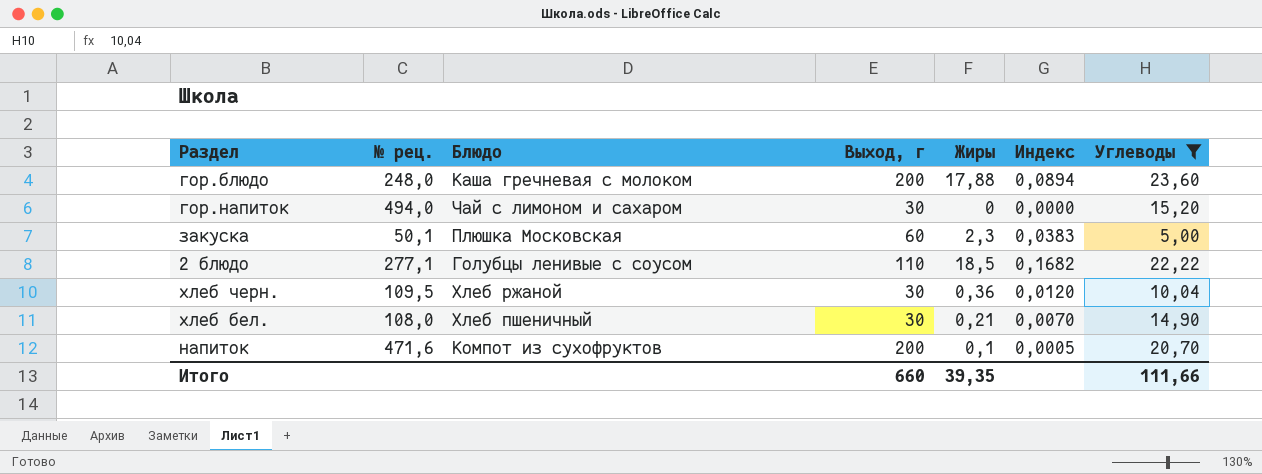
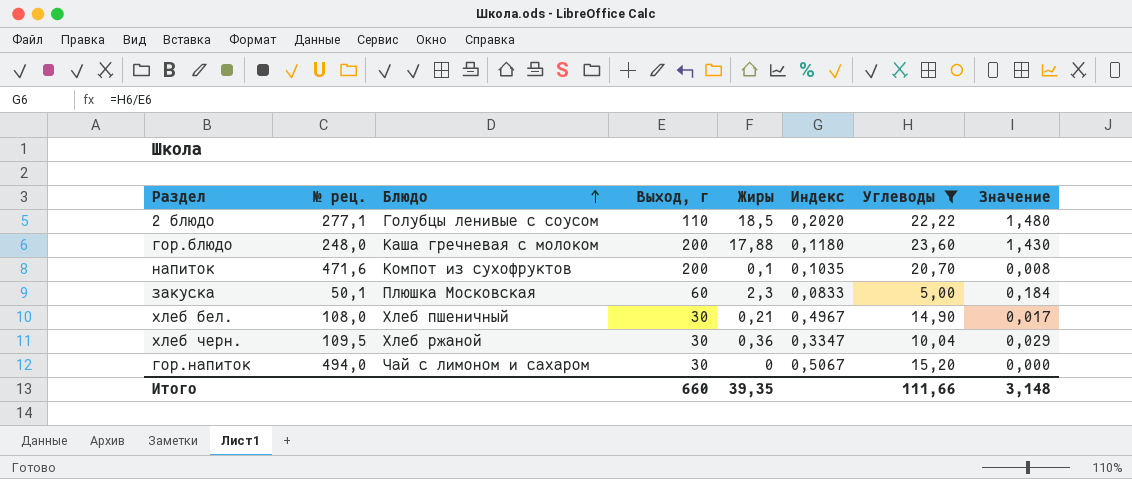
row order: none -> Блюдо ascending
column Индекс | formula: [Жиры] / [Выход, г] -> [Углеводы] / [Выход, г]
column Значение | formula: none -> [Жиры] * 0,08

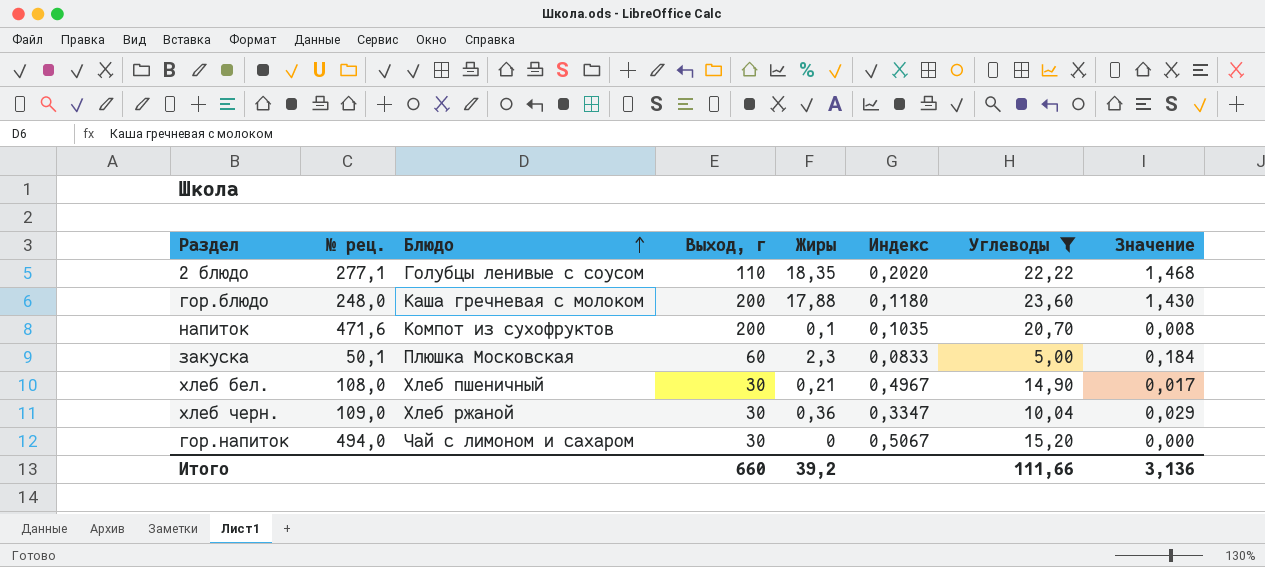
2 блюдо | Жиры: 18,5 -> 18,35
2 блюдо | Значение: 1,480 -> 1,468
хлеб черн. | № рец.: 109,5 -> 109,0
Итого | Жиры: 39,35 -> 39,2
Итого | Значение: 3,148 -> 3,136

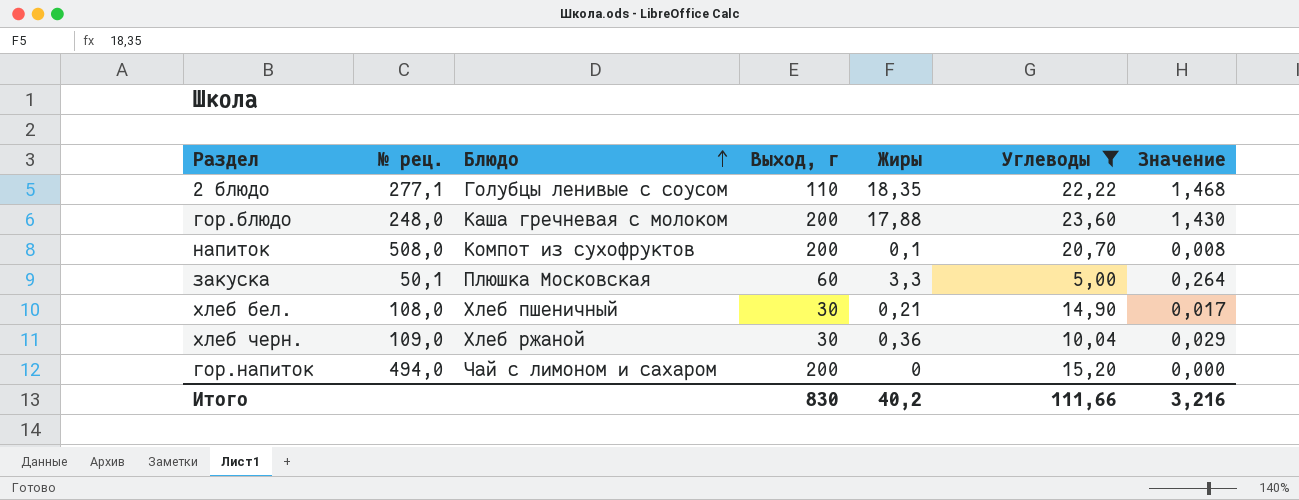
column Индекс | formula: [Углеводы] / [Выход, г] -> none
напиток | № рец.: 471,6 -> 508,0
закуска | Жиры: 2,3 -> 3,3
закуска | Значение: 0,184 -> 0,264
гор.напиток | Выход, г: 30 -> 200
Итого | Выход, г: 660 -> 830
Итого | Жиры: 39,2 -> 40,2
Итого | Значение: 3,136 -> 3,216

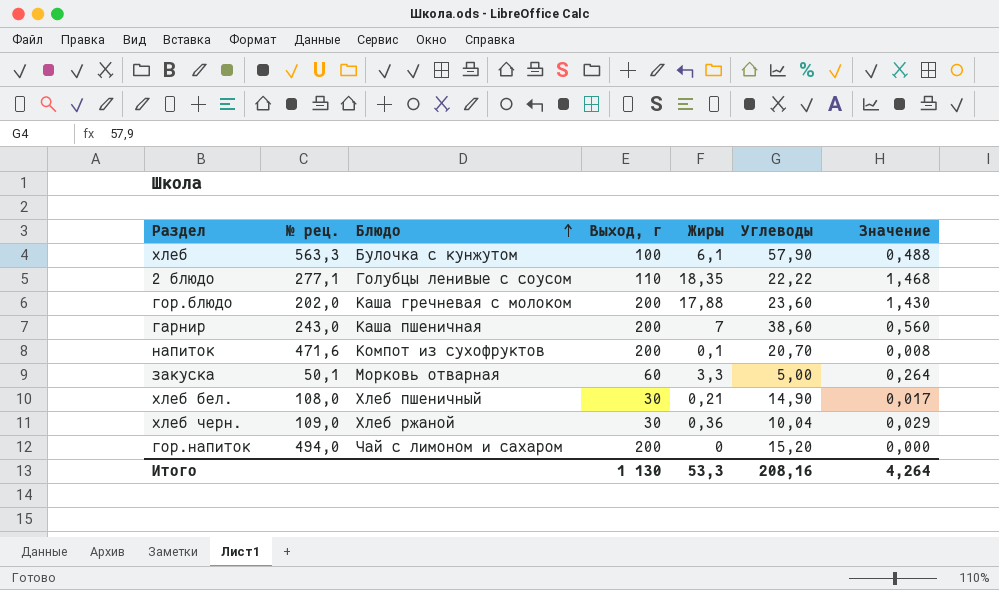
filter: Углеводы <= 23,60 -> none
гор.блюдо | № рец.: 248,0 -> 202,0
напиток | № рец.: 508,0 -> 471,6
закуска | Блюдо: Плюшка Московская -> Морковь отварная
Итого | Выход, г: 830 -> 1 130
Итого | Жиры: 40,2 -> 53,3
Итого | Углеводы: 111,66 -> 208,16
Итого | Значение: 3,216 -> 4,264

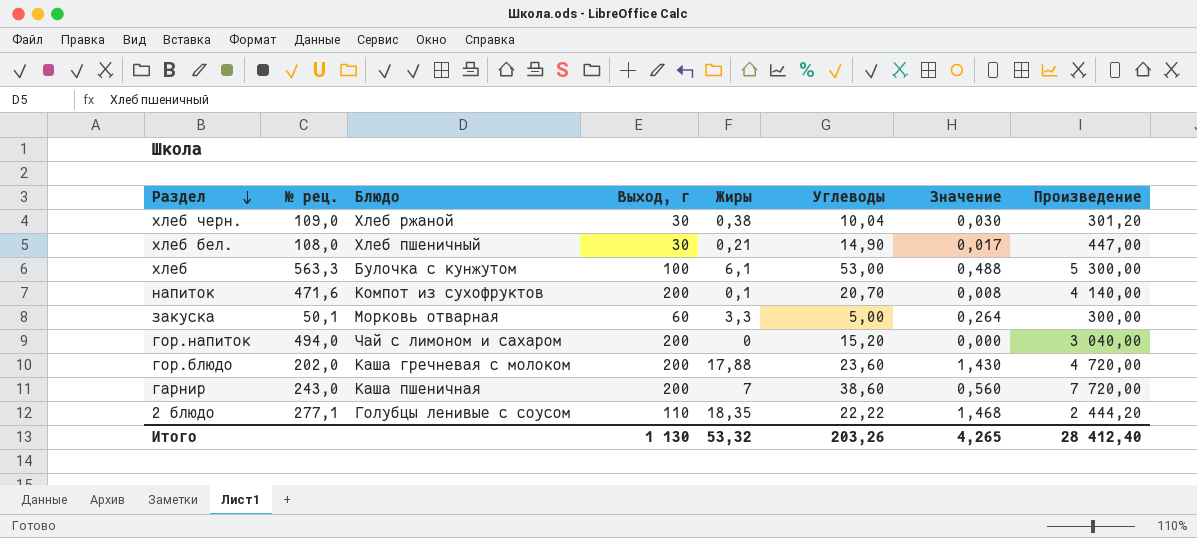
row order: Блюдо ascending -> Раздел descending
column Произведение | formula: none -> [Выход, г] * [Углеводы]
хлеб черн. | Жиры: 0,36 -> 0,38
хлеб черн. | Значение: 0,029 -> 0,030
хлеб | Углеводы: 57,90 -> 53,00
Итого | Жиры: 53,3 -> 53,32
Итого | Углеводы: 208,16 -> 203,26
Итого | Значение: 4,264 -> 4,265

